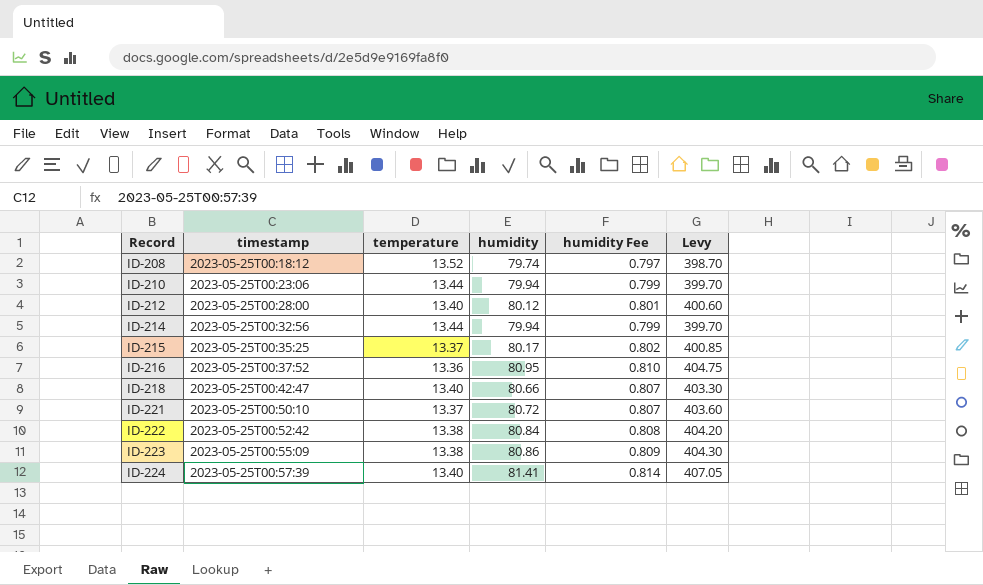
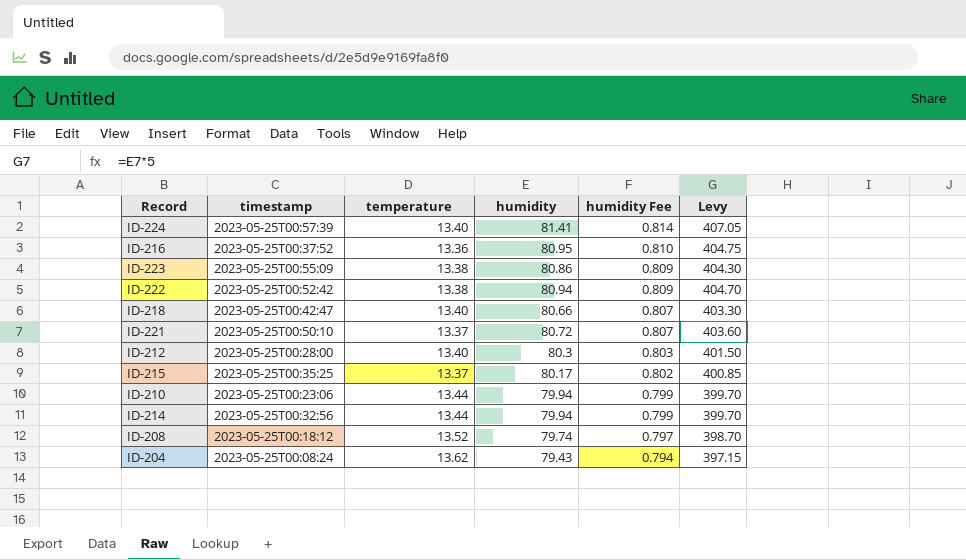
row order: Record ascending -> humidity Fee descending
ID-222 | humidity: 80.84 -> 80.94
ID-222 | humidity Fee: 0.808 -> 0.809
ID-222 | Levy: 404.20 -> 404.70
ID-212 | humidity: 80.12 -> 80.3
ID-212 | humidity Fee: 0.801 -> 0.803
ID-212 | Levy: 400.60 -> 401.50
row ID-204: none -> 2023-05-25T00:08:24 | 13.62 | 79.43 | 0.794 | 397.15

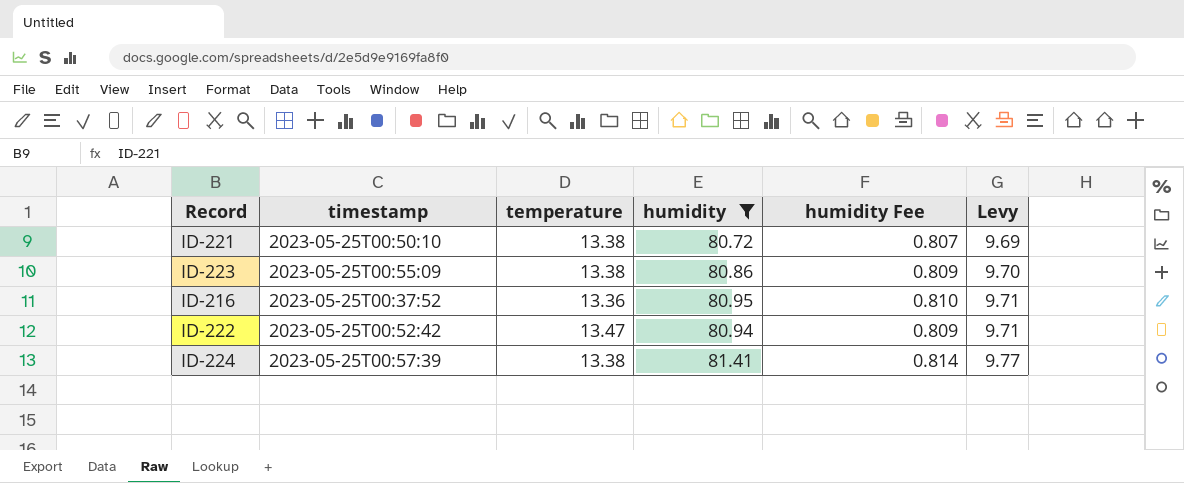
filter: none -> humidity >= 80.72
row order: humidity Fee descending -> Levy ascending
column Levy | formula: [humidity] * 5 -> [humidity] * 0.12
ID-221 | temperature: 13.37 -> 13.38
ID-222 | temperature: 13.38 -> 13.47
ID-224 | temperature: 13.40 -> 13.38

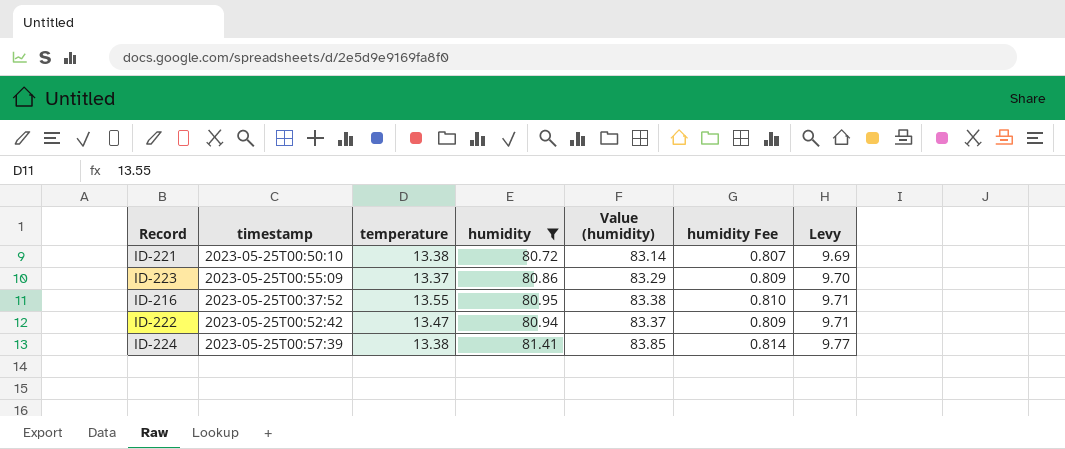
column Value (humidity) | formula: none -> [humidity] * 1.03
ID-223 | temperature: 13.38 -> 13.37
ID-216 | temperature: 13.36 -> 13.55

